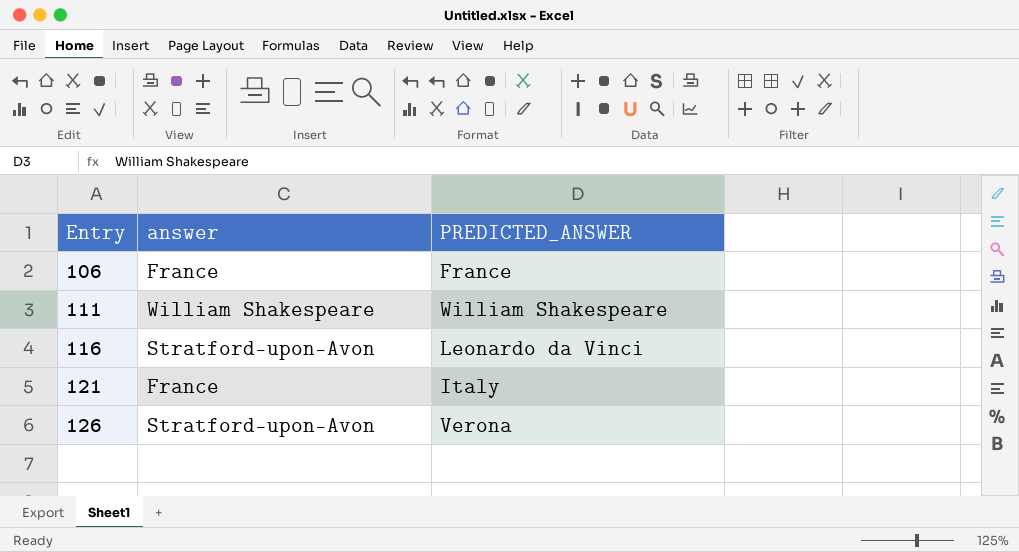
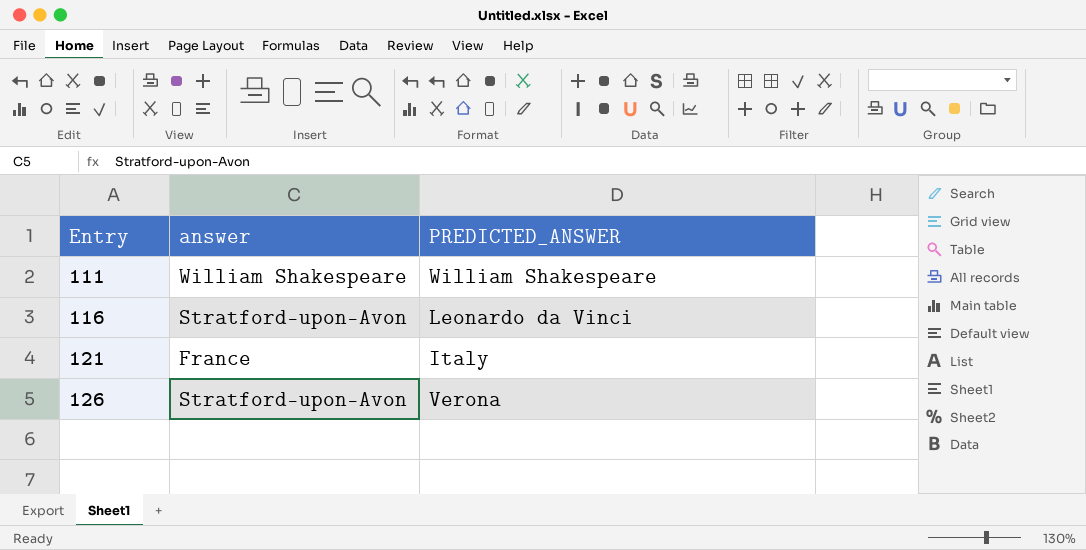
row 106: France | France -> none

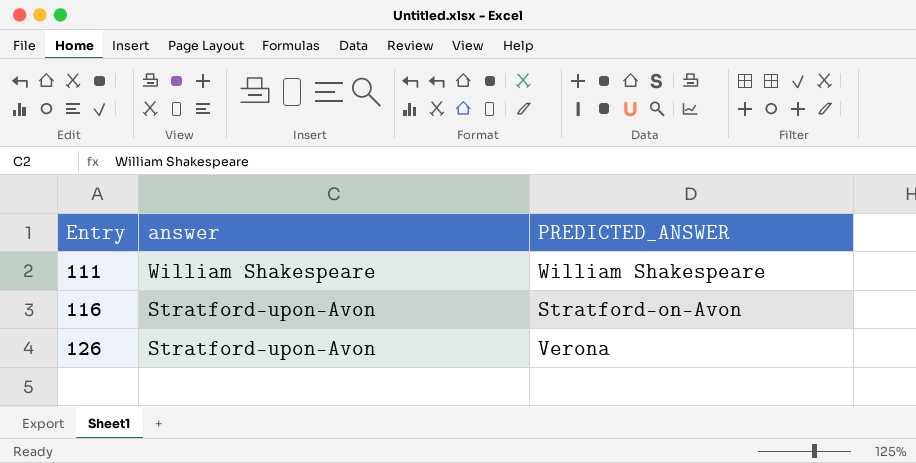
row 121: France | Italy -> none
116 | PREDICTED_ANSWER: Leonardo da Vinci -> Stratford-on-Avon

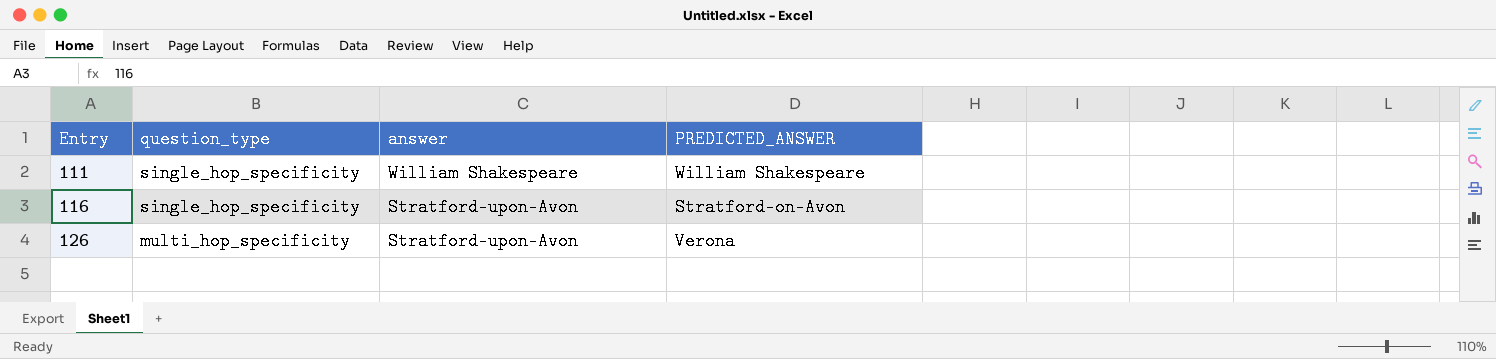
column question_type | position: none -> 2

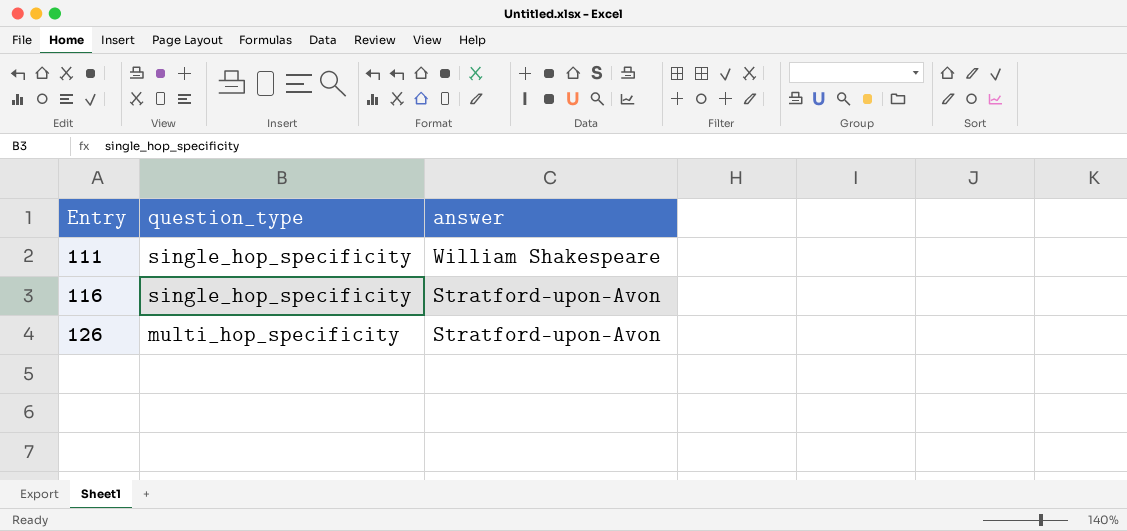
column PREDICTED_ANSWER | position: 4 -> none

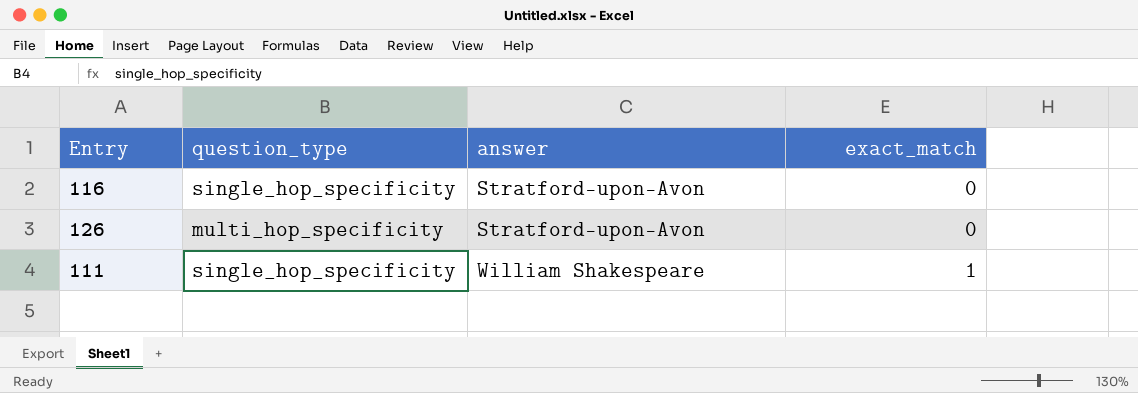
row order: Entry ascending -> answer ascending
column exact_match | position: none -> 4

